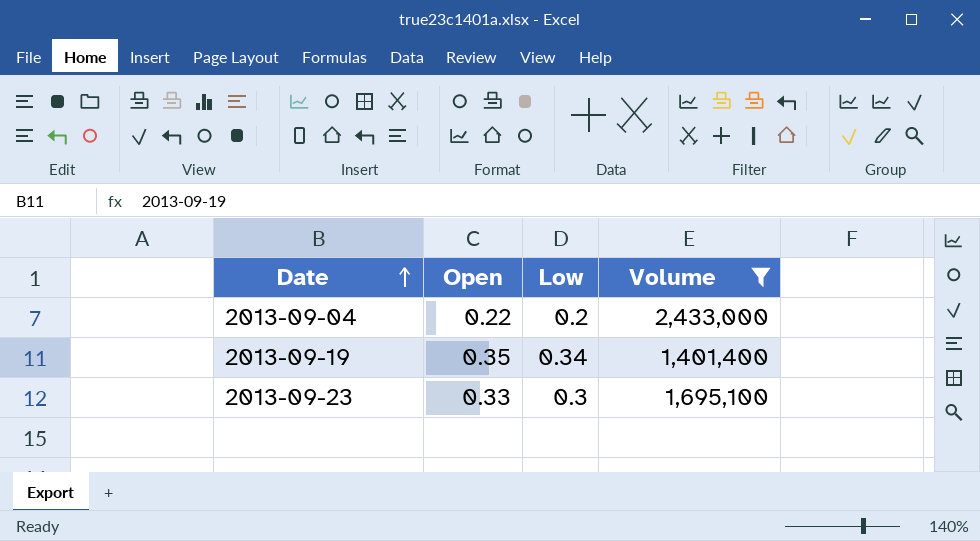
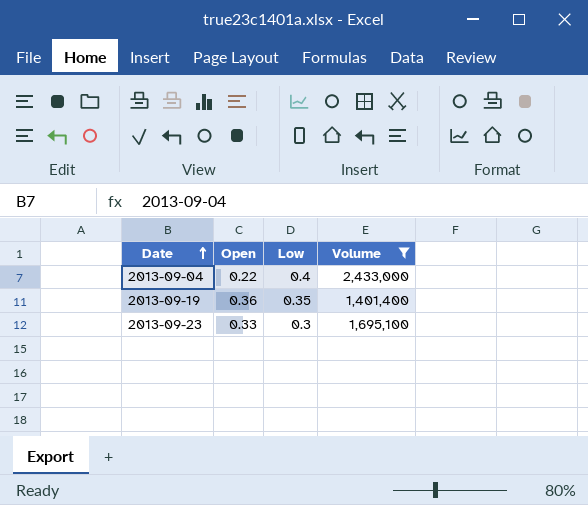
2013-09-04 | Low: 0.2 -> 0.4
2013-09-19 | Open: 0.35 -> 0.36
2013-09-19 | Low: 0.34 -> 0.35

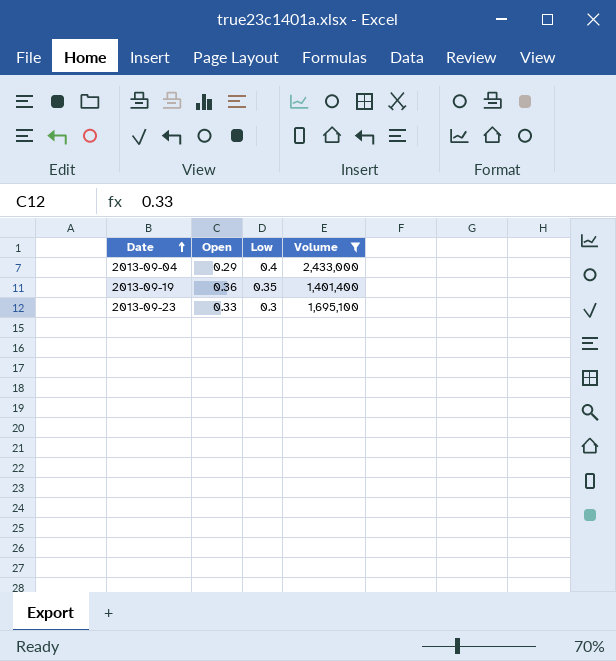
2013-09-04 | Open: 0.22 -> 0.29

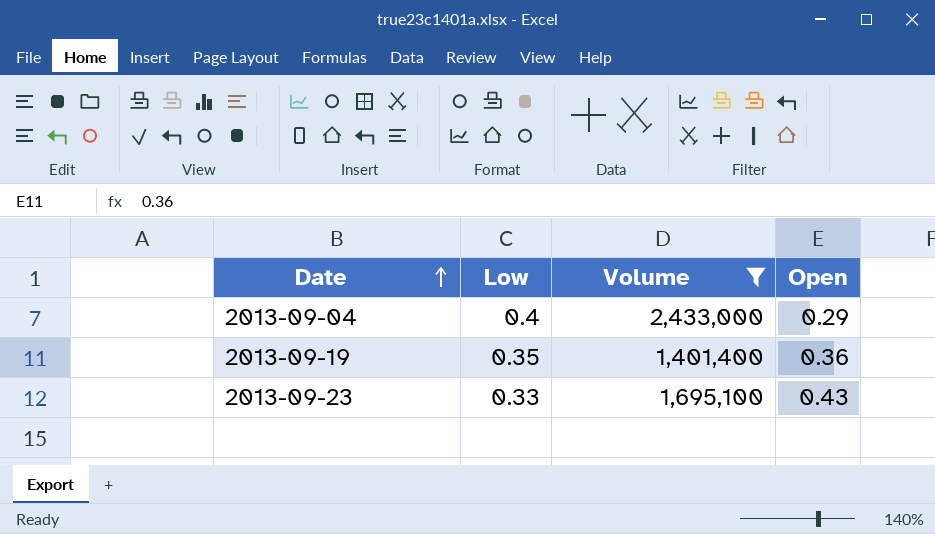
column Open | position: 2 -> 4
2013-09-23 | Low: 0.3 -> 0.33
2013-09-23 | Open: 0.33 -> 0.43

